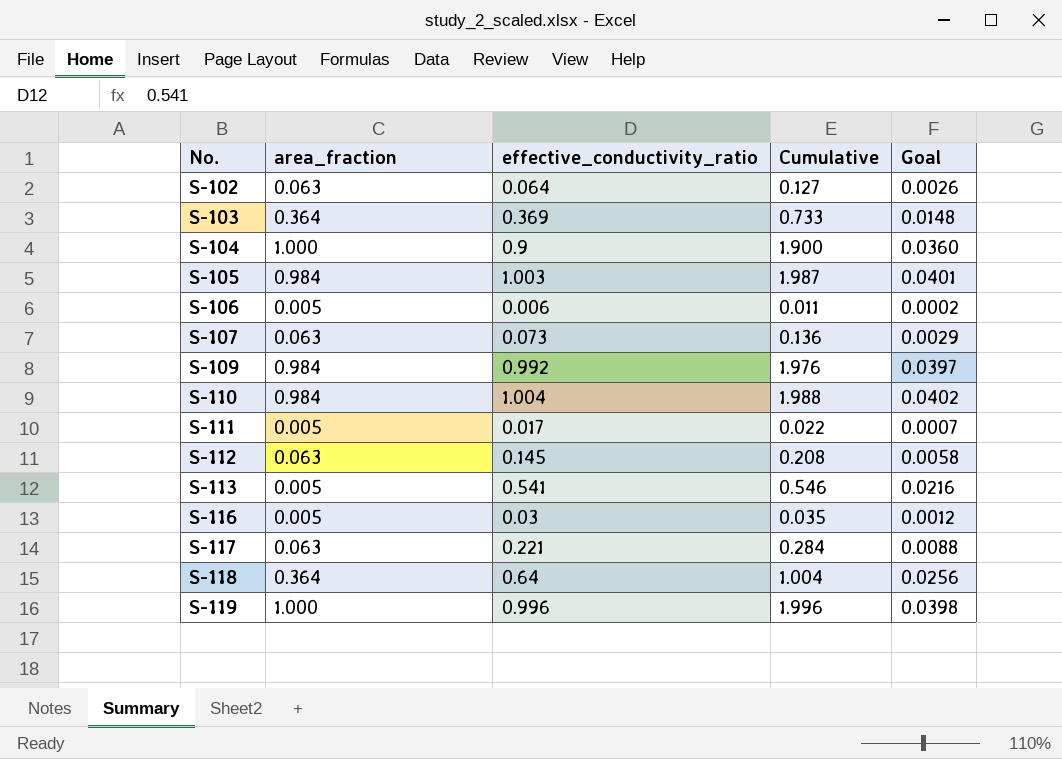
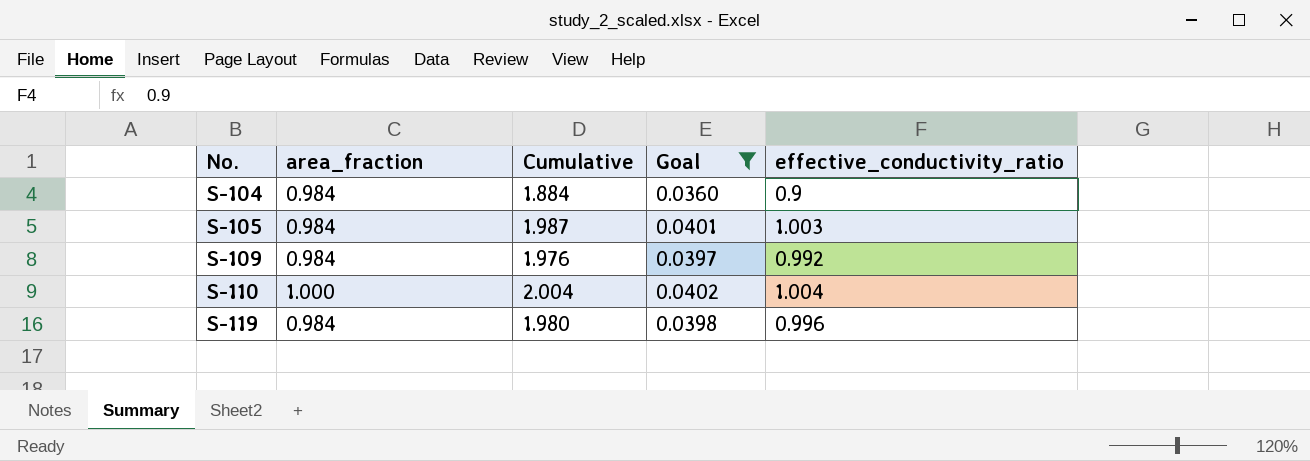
filter: none -> Goal >= 0.0360
column effective_conductivity_ratio | position: 3 -> 5
S-104 | area_fraction: 1.000 -> 0.984
S-104 | Cumulative: 1.900 -> 1.884
S-110 | area_fraction: 0.984 -> 1.000
S-110 | Cumulative: 1.988 -> 2.004
S-119 | area_fraction: 1.000 -> 0.984
S-119 | Cumulative: 1.996 -> 1.980

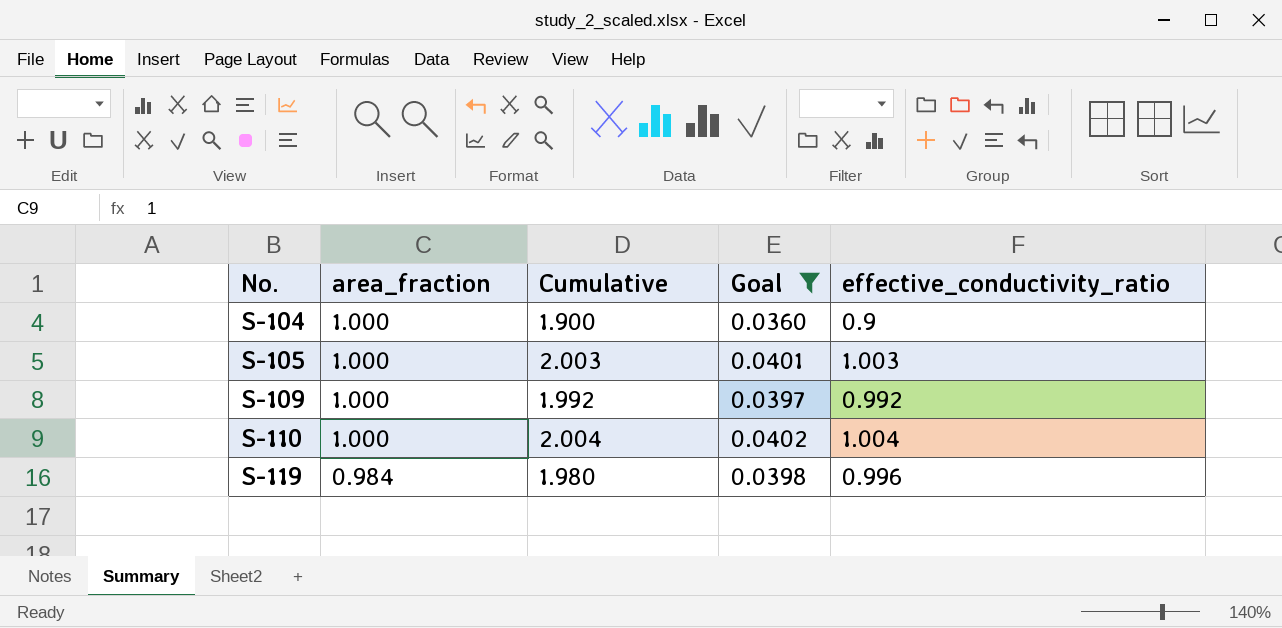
S-104 | area_fraction: 0.984 -> 1.000
S-104 | Cumulative: 1.884 -> 1.900
S-105 | area_fraction: 0.984 -> 1.000
S-105 | Cumulative: 1.987 -> 2.003
S-109 | area_fraction: 0.984 -> 1.000
S-109 | Cumulative: 1.976 -> 1.992

